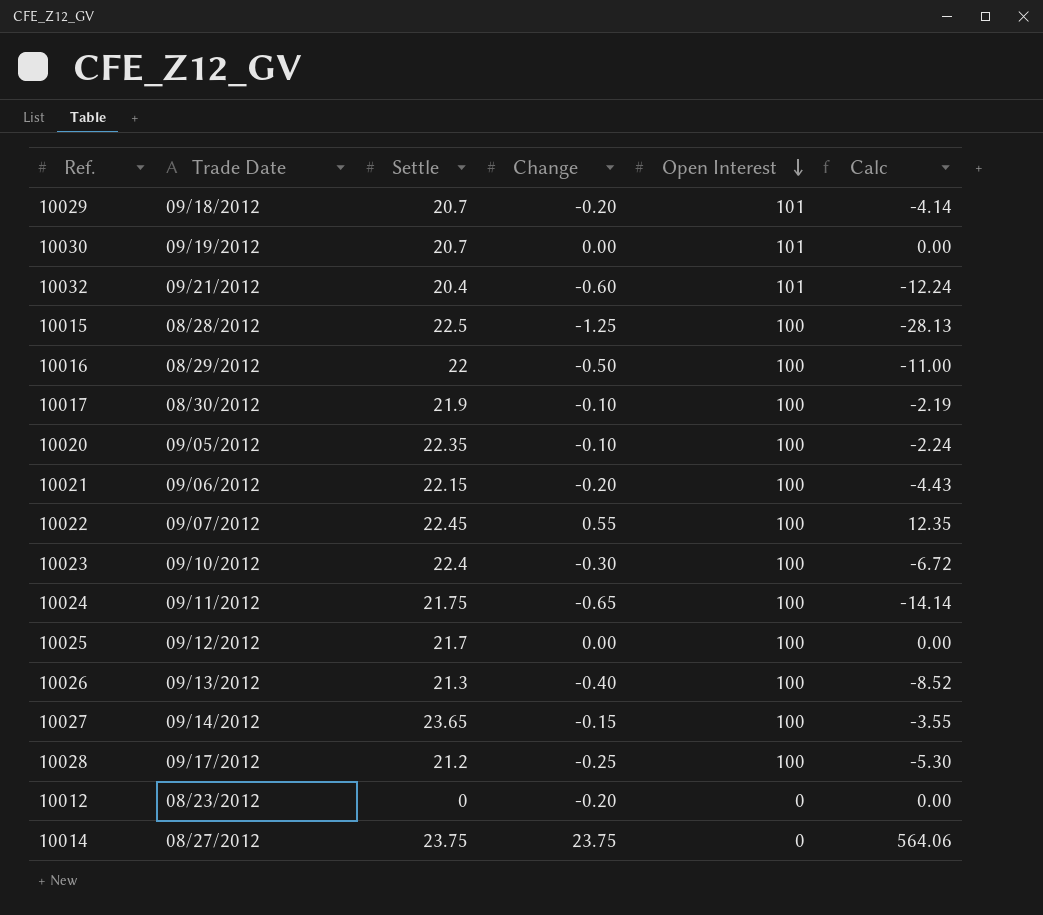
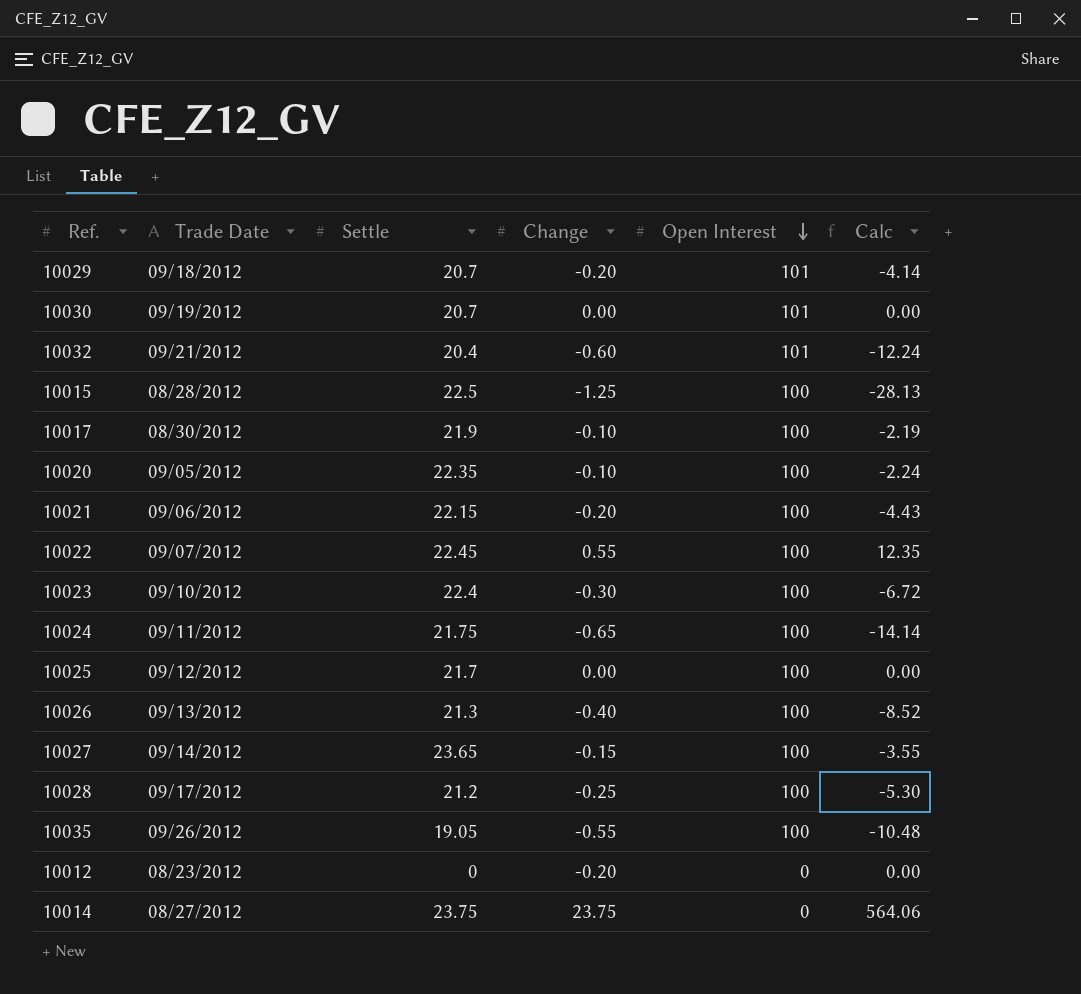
row 10016: 08/29/2012 | 22 | -0.50 | 100 | -11.00 -> none
row 10035: none -> 09/26/2012 | 19.05 | -0.55 | 100 | -10.48

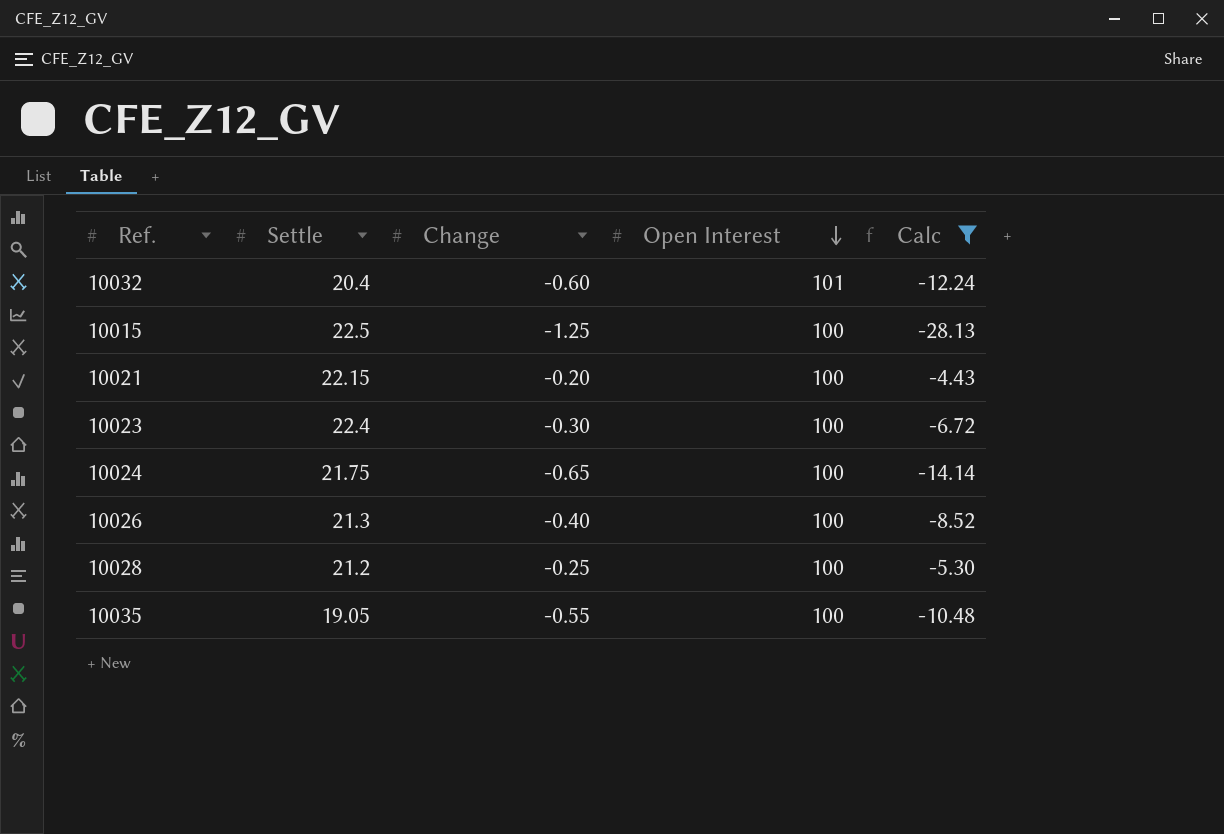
filter: none -> Calc <= -4.43
column Trade Date | position: 2 -> none

